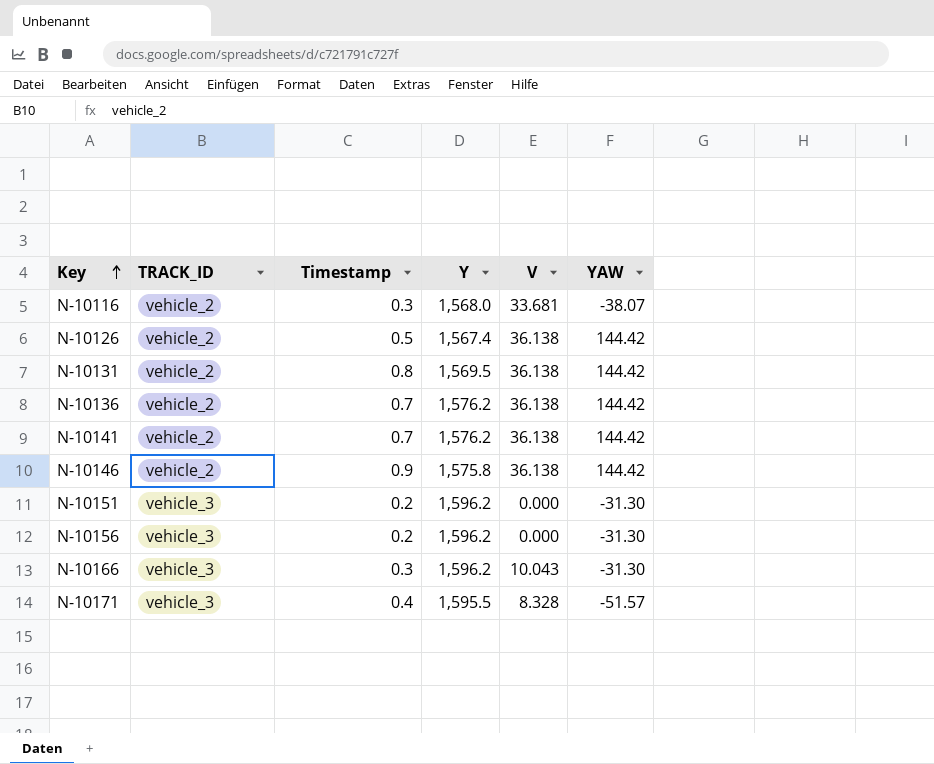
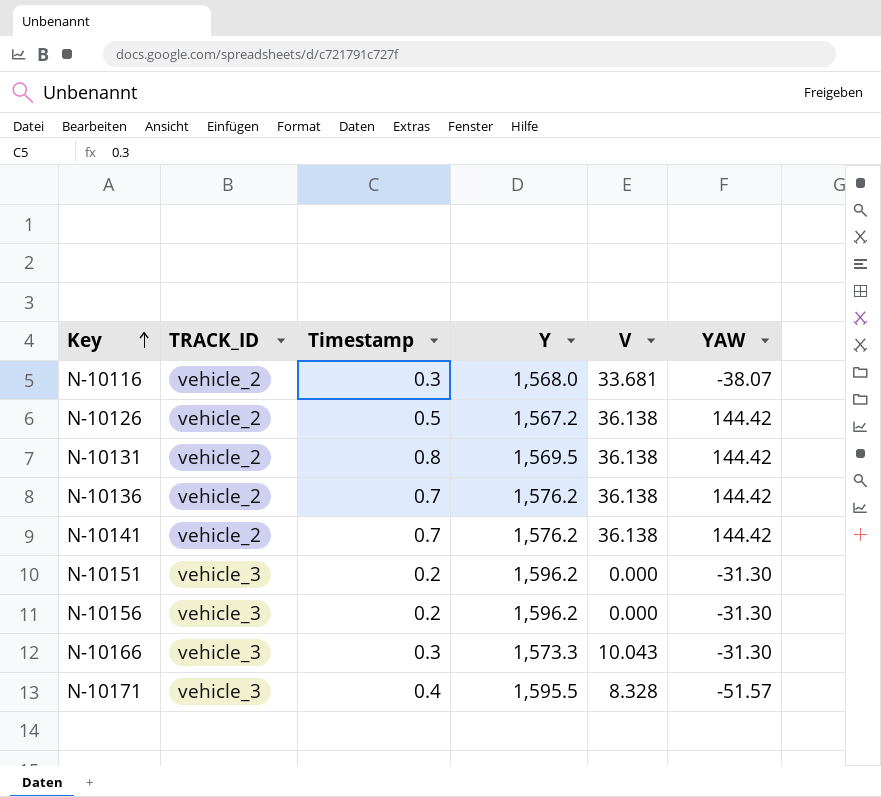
row N-10146: vehicle_2 | 0.9 | 1,575.8 | 36.138 | 144.42 -> none
N-10126 | Y: 1,567.4 -> 1,567.2
N-10166 | Y: 1,596.2 -> 1,573.3

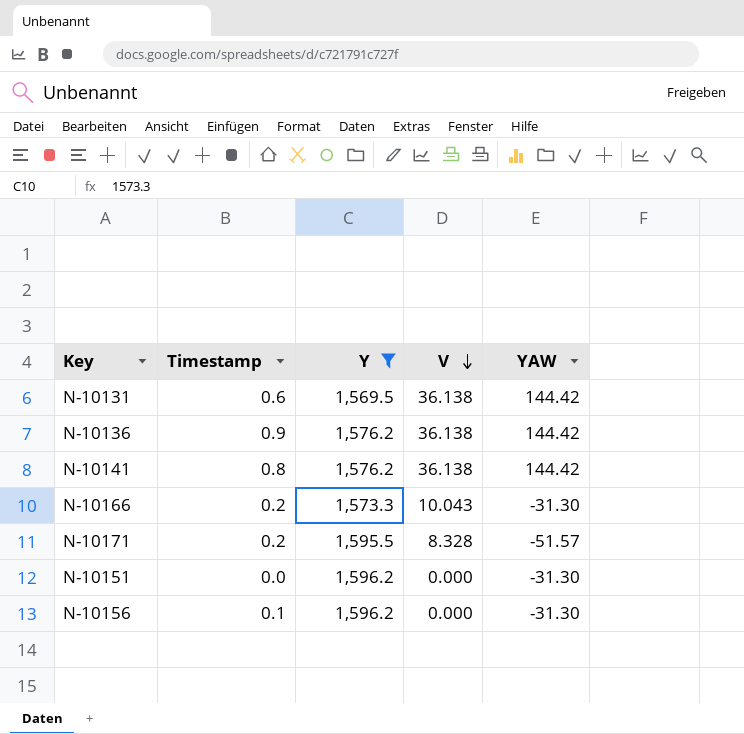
filter: none -> Y >= 1,569.5
row order: Key ascending -> V descending
column TRACK_ID | position: 2 -> none
N-10131 | Timestamp: 0.8 -> 0.6
N-10136 | Timestamp: 0.7 -> 0.9
N-10141 | Timestamp: 0.7 -> 0.8
N-10166 | Timestamp: 0.3 -> 0.2
N-10171 | Timestamp: 0.4 -> 0.2
N-10151 | Timestamp: 0.2 -> 0.0
N-10156 | Timestamp: 0.2 -> 0.1

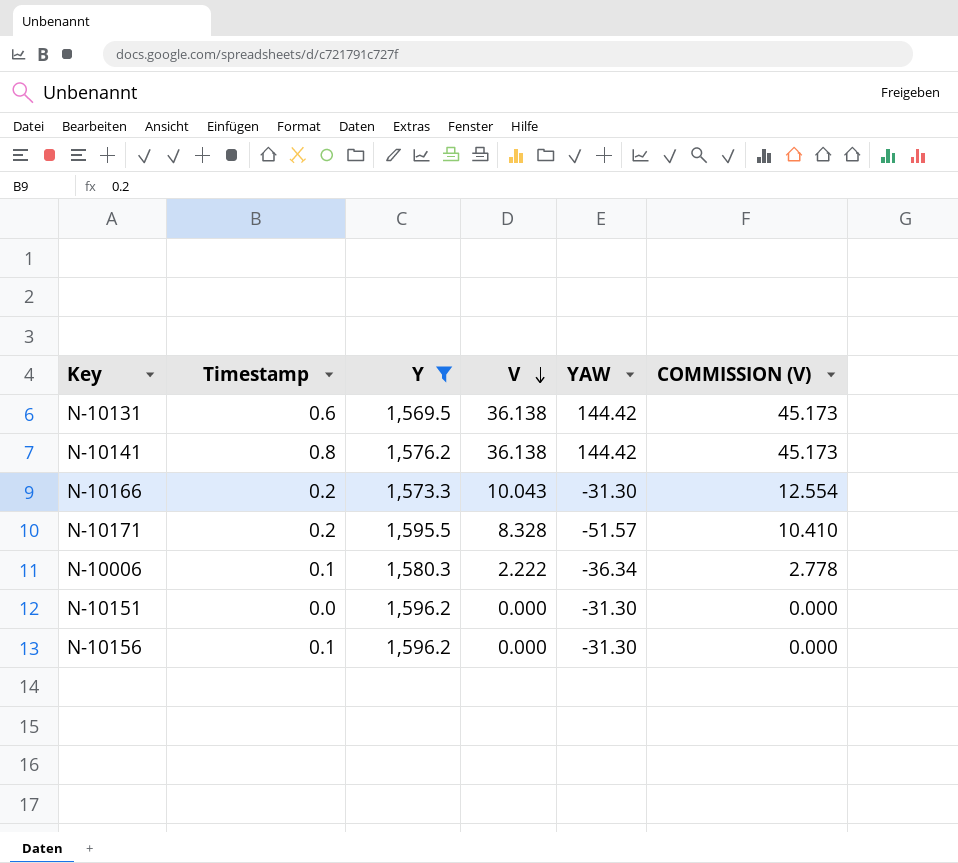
column COMMISSION (V) | formula: none -> [V] * 1.25
row N-10136: 0.9 | 1,576.2 | 36.138 | 144.42 -> none
row N-10006: none -> 0.1 | 1,580.3 | 2.222 | -36.34 | 2.778

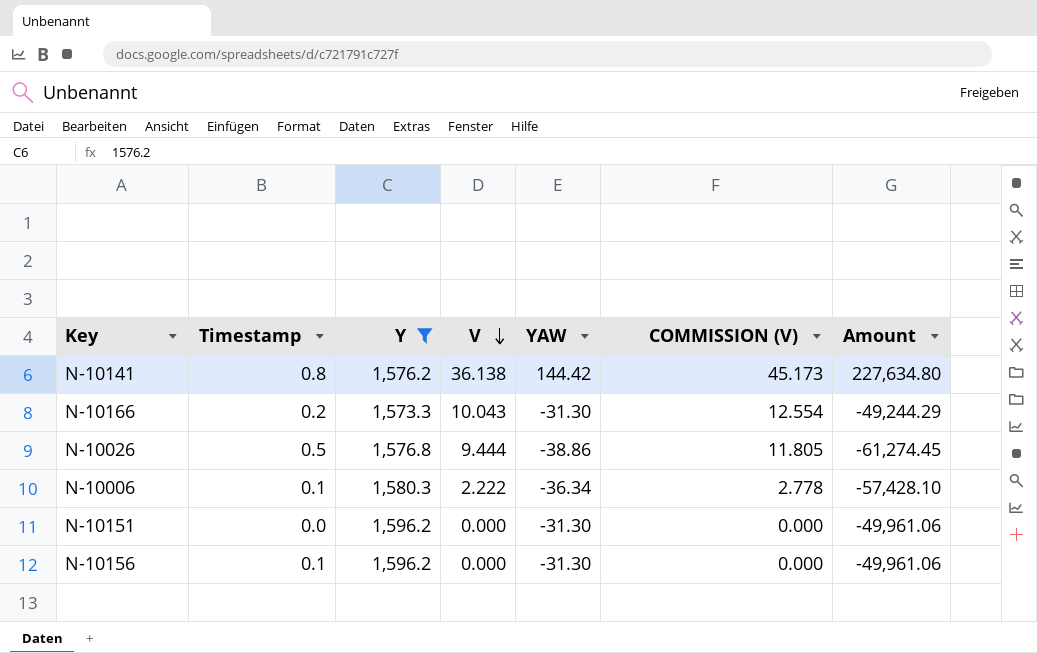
column Amount | formula: none -> [Y] * [YAW]
row N-10131: 0.6 | 1,569.5 | 36.138 | 144.42 | 45.173 -> none
row N-10171: 0.2 | 1,595.5 | 8.328 | -51.57 | 10.410 -> none
row N-10026: none -> 0.5 | 1,576.8 | 9.444 | -38.86 | 11.805 | -61,274.45

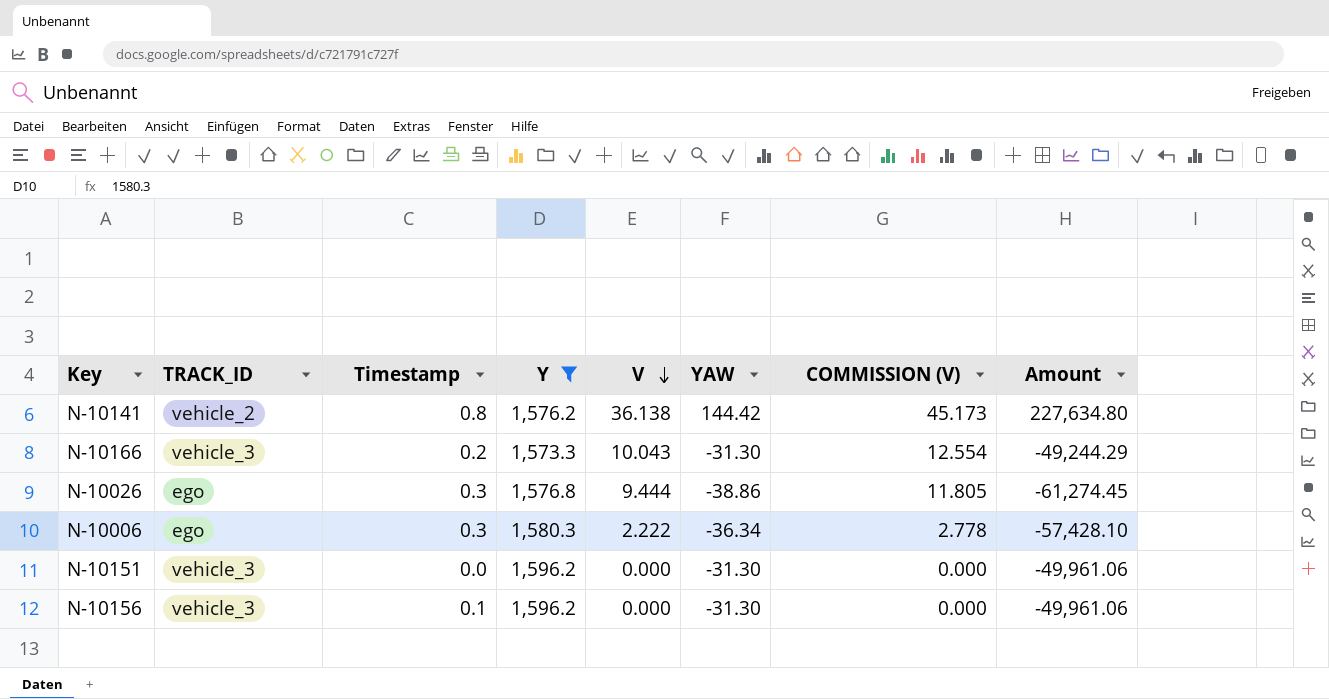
column TRACK_ID | position: none -> 2
N-10026 | Timestamp: 0.5 -> 0.3
N-10006 | Timestamp: 0.1 -> 0.3

